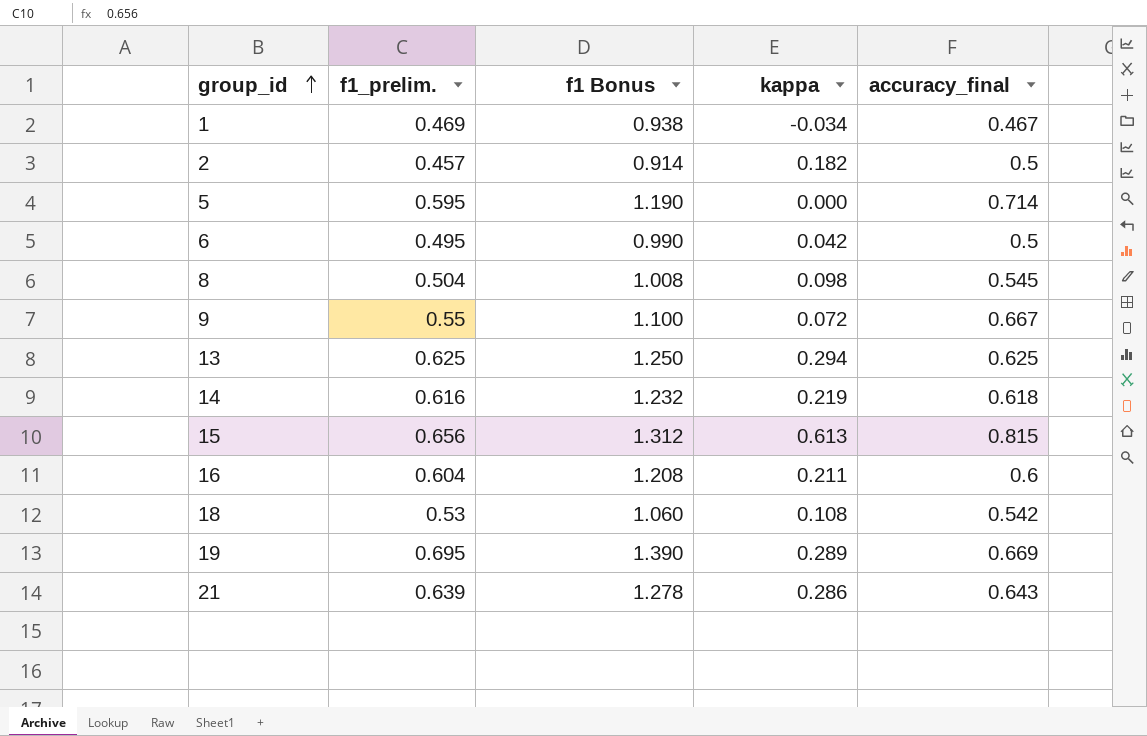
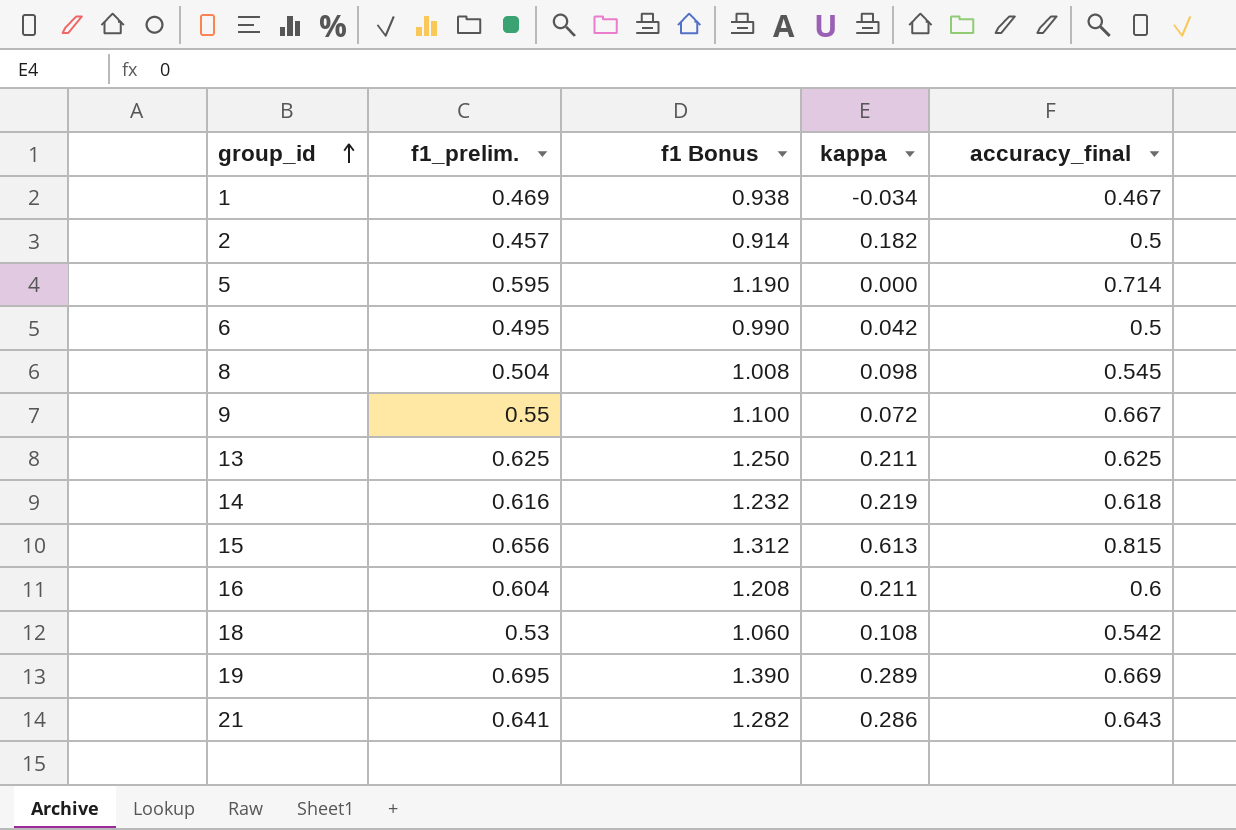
13 | kappa: 0.294 -> 0.211
21 | f1_prelim.: 0.639 -> 0.641
21 | f1 Bonus: 1.278 -> 1.282

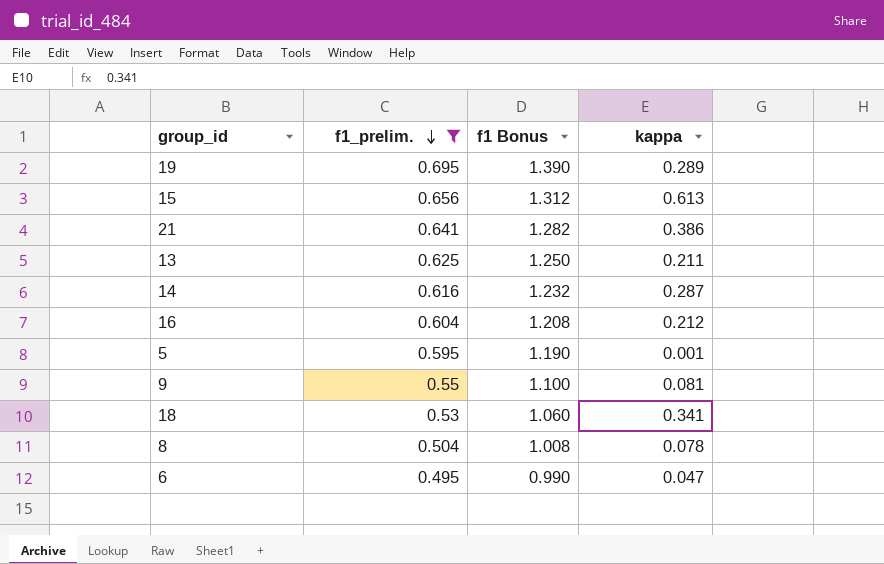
filter: none -> f1_prelim. >= 0.495
row order: group_id ascending -> f1_prelim. descending
column accuracy_final | position: 5 -> none
21 | kappa: 0.286 -> 0.386
14 | kappa: 0.219 -> 0.287
16 | kappa: 0.211 -> 0.212
5 | kappa: 0.000 -> 0.001
9 | kappa: 0.072 -> 0.081
18 | kappa: 0.108 -> 0.341
8 | kappa: 0.098 -> 0.078
6 | kappa: 0.042 -> 0.047

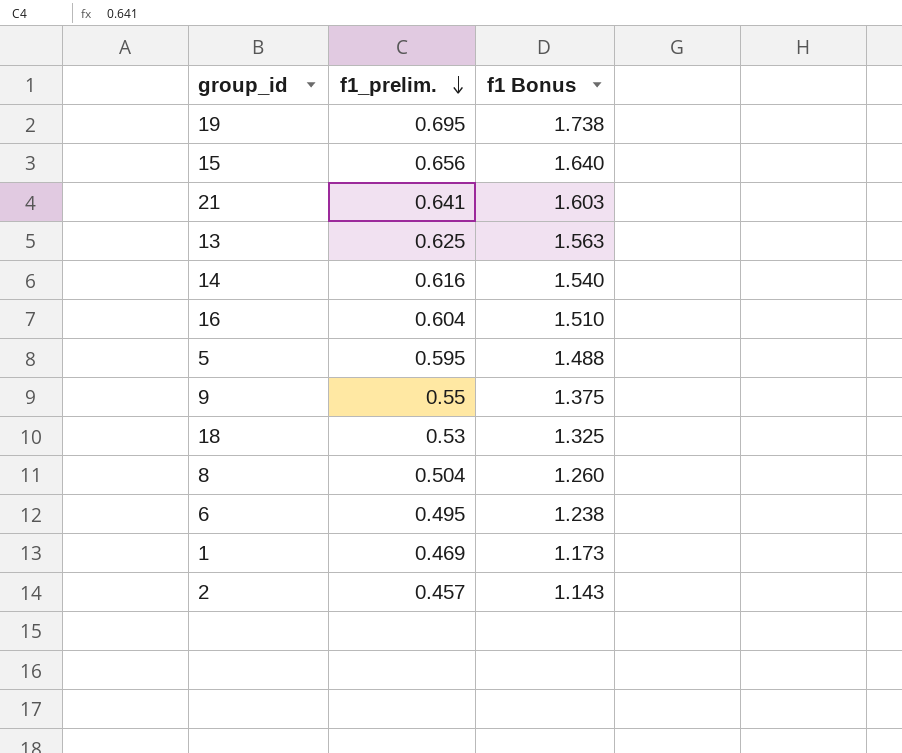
filter: f1_prelim. >= 0.495 -> none
column kappa | position: 4 -> none
column f1 Bonus | formula: [f1_prelim.] * 2 -> [f1_prelim.] * 2.5

